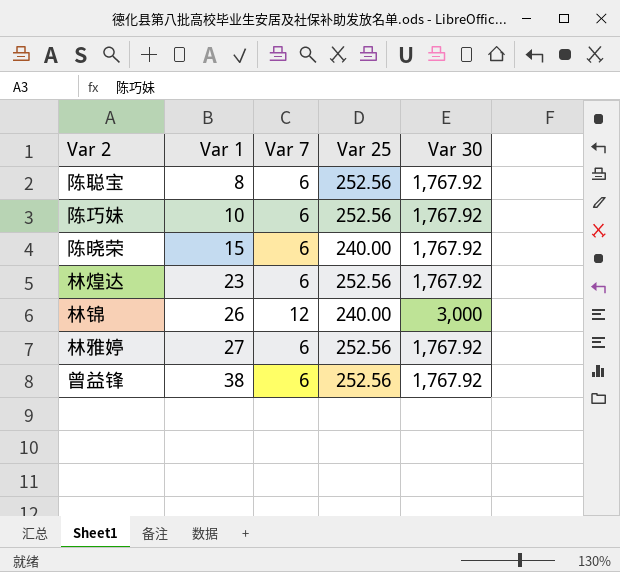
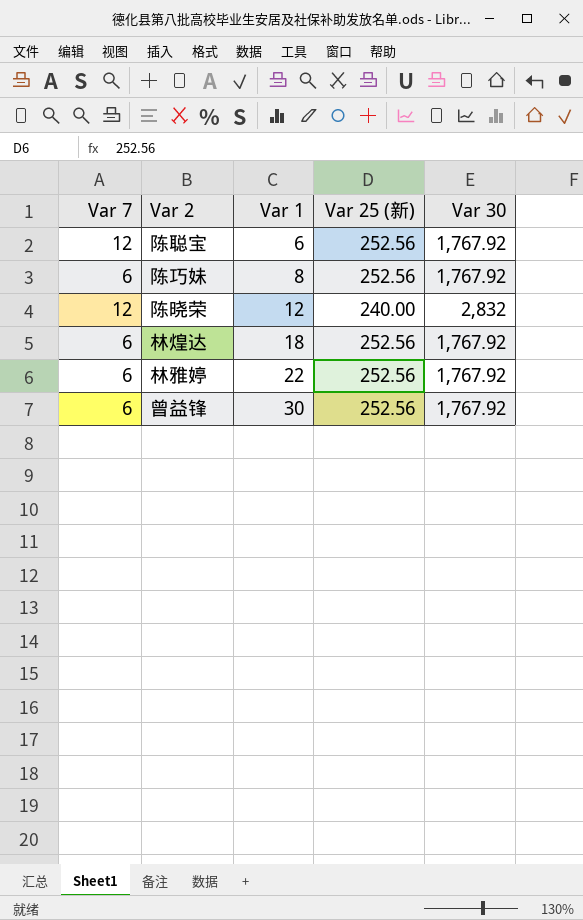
column Var 7 | position: 3 -> 1
column name: Var 25 -> Var 25 (新)
row 林锦: 26 | 12 | 240.00 | 3,000 -> none
陈聪宝 | Var 7: 6 -> 12
陈聪宝 | Var 1: 8 -> 6
陈巧妹 | Var 1: 10 -> 8
陈晓荣 | Var 7: 6 -> 12
陈晓荣 | Var 1: 15 -> 12
陈晓荣 | Var 30: 1,767.92 -> 2,832
林煌达 | Var 1: 23 -> 18
林雅婷 | Var 1: 27 -> 22
曾益锋 | Var 1: 38 -> 30

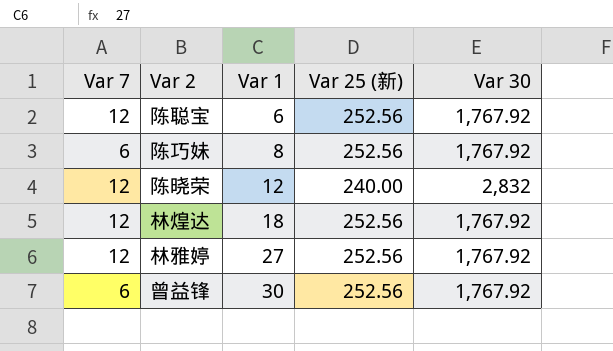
林煌达 | Var 7: 6 -> 12
林雅婷 | Var 7: 6 -> 12
林雅婷 | Var 1: 22 -> 27

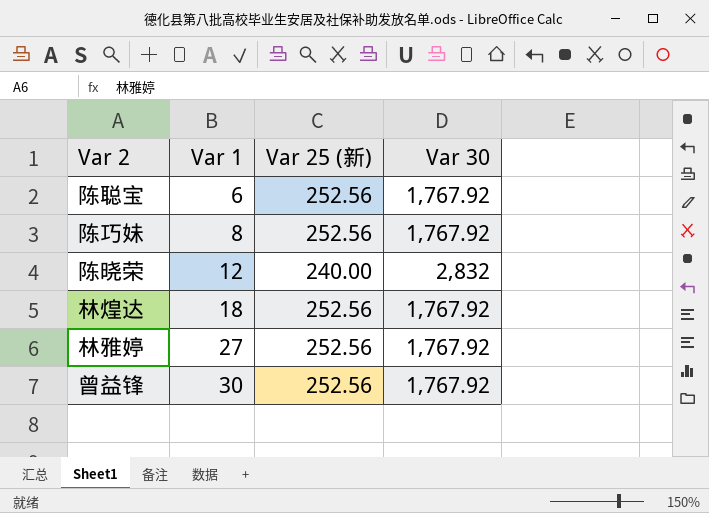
column Var 7 | position: 1 -> none

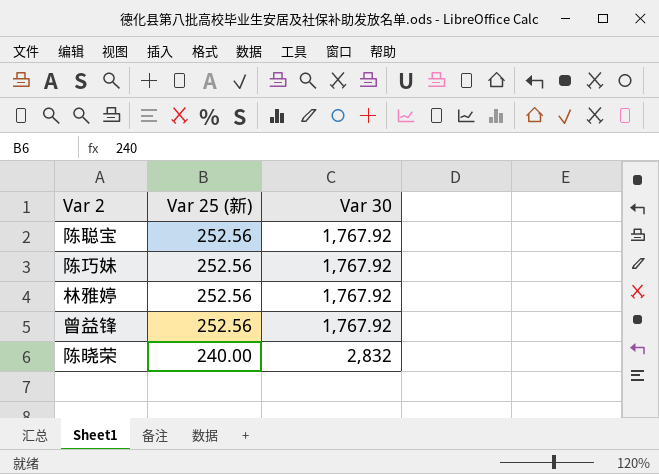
row order: Var 1 ascending -> Var 25 (新) descending
column Var 1 | position: 2 -> none
row 林煌达: 18 | 252.56 | 1,767.92 -> none

